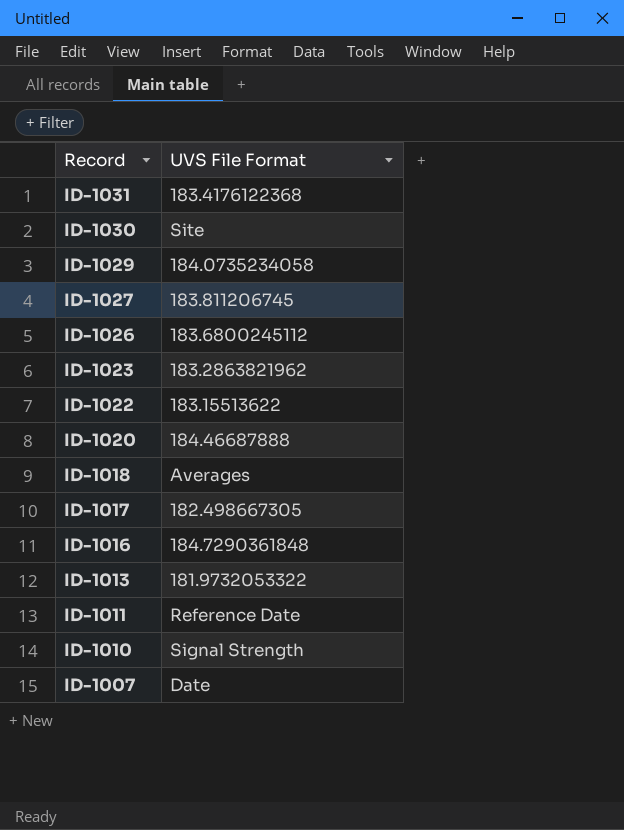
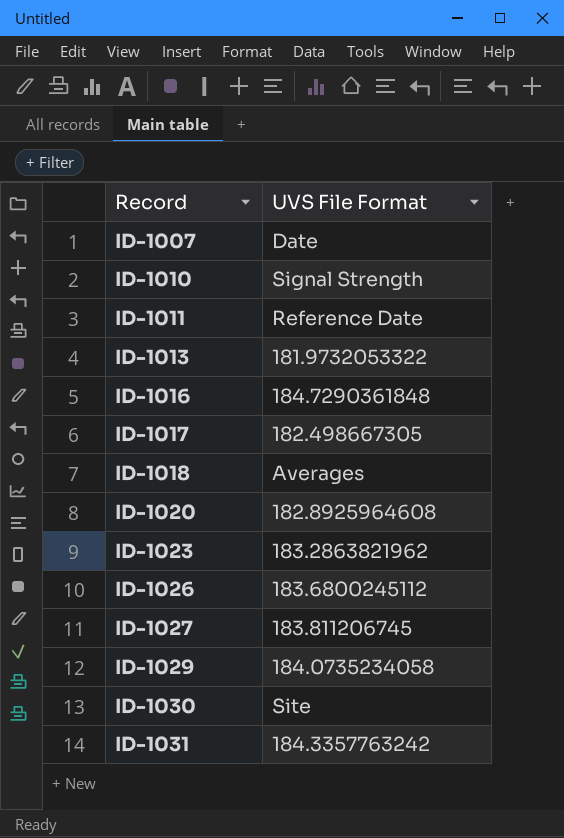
row order: Record descending -> Record ascending
row ID-1022: 183.15513622 -> none
ID-1020 | UVS File Format: 184.46687888 -> 182.8925964608
ID-1031 | UVS File Format: 183.4176122368 -> 184.3357763242

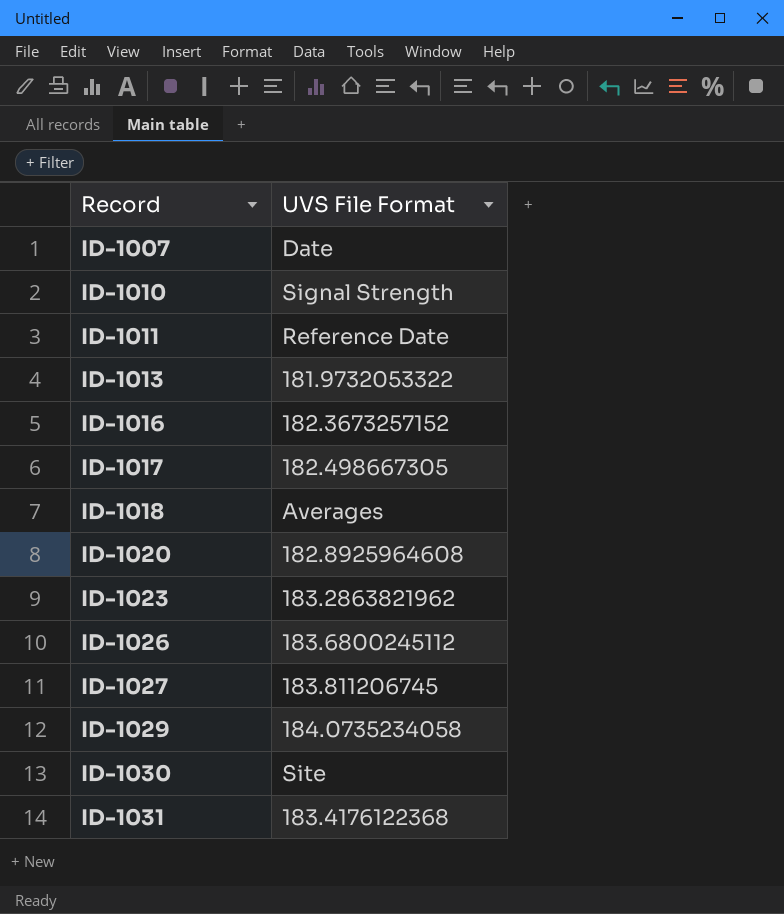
ID-1016 | UVS File Format: 184.7290361848 -> 182.3673257152
ID-1031 | UVS File Format: 184.3357763242 -> 183.4176122368

